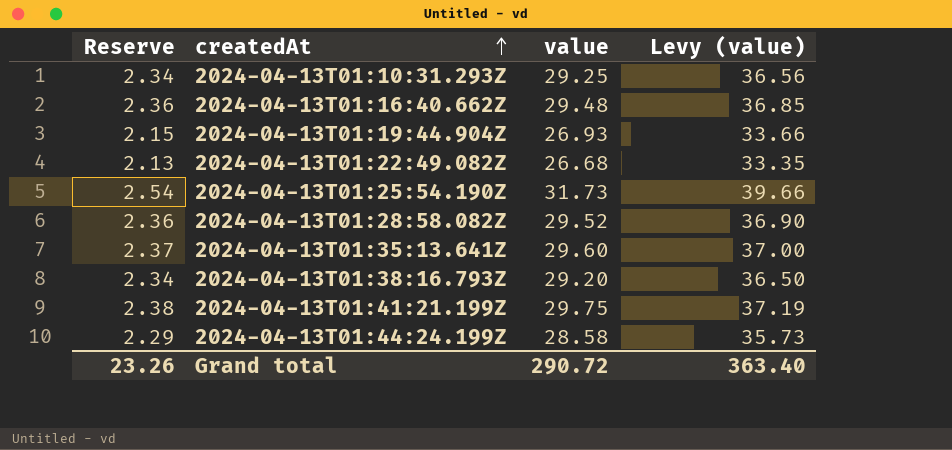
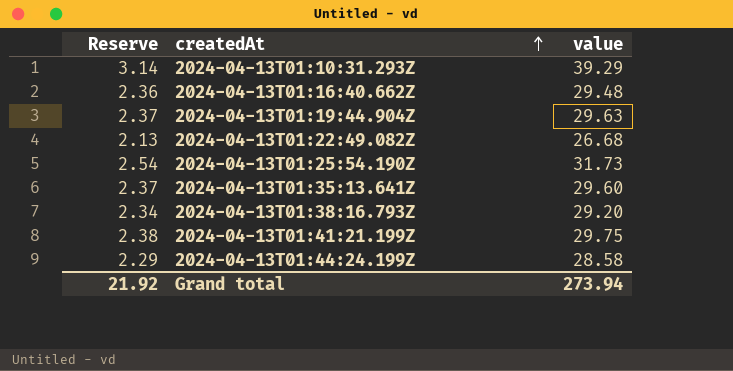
column Levy (value) | formula: [value] * 1.25 -> none
row 2024-04-13T01:28:58.082Z: 2.36 | 29.52 | 36.90 -> none
2024-04-13T01:10:31.293Z | Reserve: 2.34 -> 3.14
2024-04-13T01:10:31.293Z | value: 29.25 -> 39.29
2024-04-13T01:19:44.904Z | Reserve: 2.15 -> 2.37
2024-04-13T01:19:44.904Z | value: 26.93 -> 29.63
Grand total | Reserve: 23.26 -> 21.92
Grand total | value: 290.72 -> 273.94

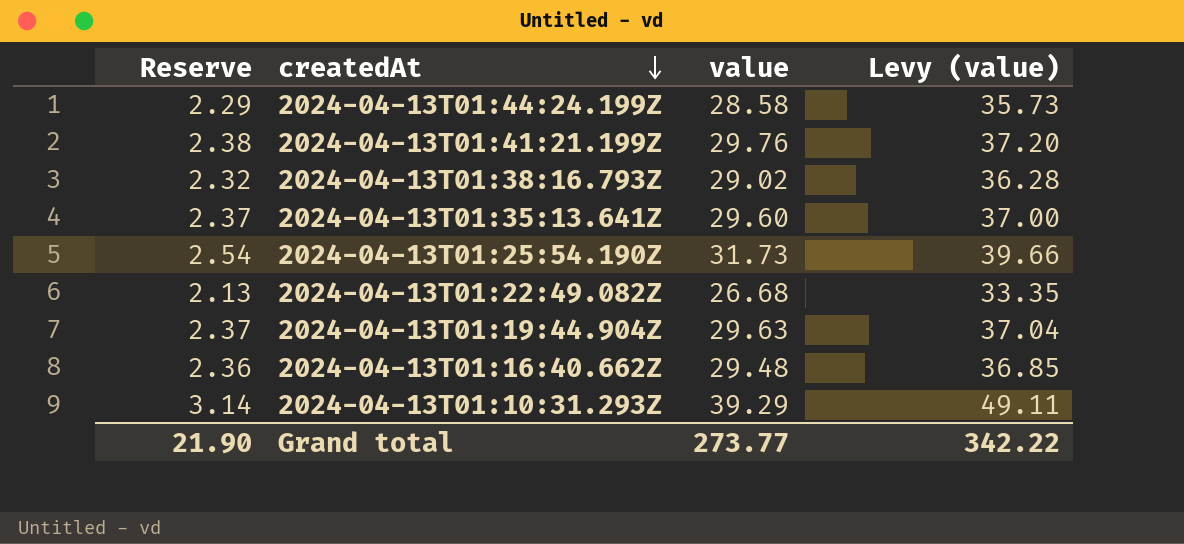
row order: createdAt ascending -> createdAt descending
column Levy (value) | formula: none -> [value] * 1.25
2024-04-13T01:41:21.199Z | value: 29.75 -> 29.76
2024-04-13T01:38:16.793Z | Reserve: 2.34 -> 2.32
2024-04-13T01:38:16.793Z | value: 29.20 -> 29.02
Grand total | Reserve: 21.92 -> 21.90
Grand total | value: 273.94 -> 273.77

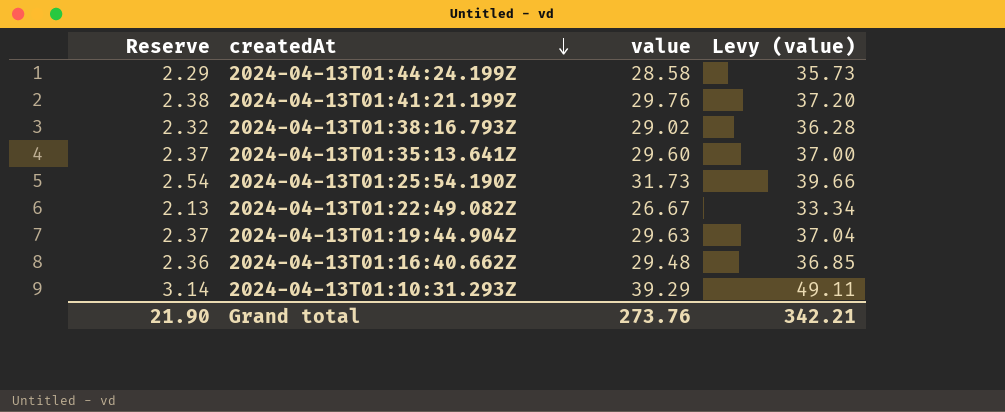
2024-04-13T01:22:49.082Z | value: 26.68 -> 26.67
2024-04-13T01:22:49.082Z | Levy (value): 33.35 -> 33.34
Grand total | value: 273.77 -> 273.76
Grand total | Levy (value): 342.22 -> 342.21

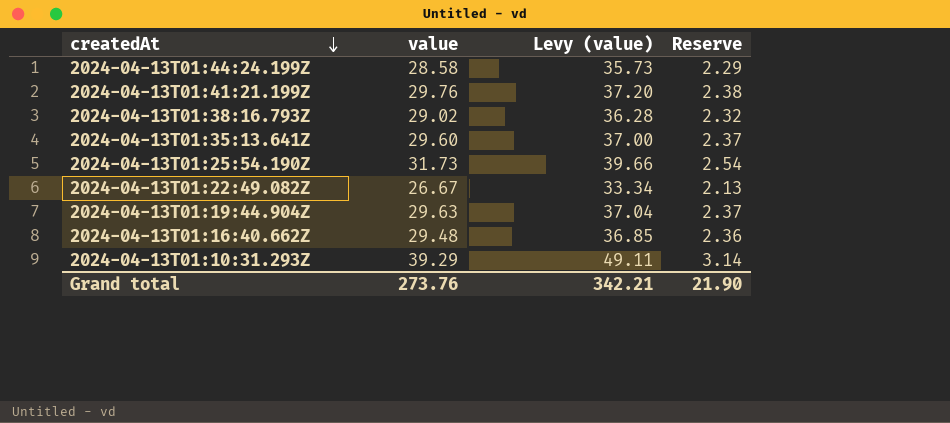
column Reserve | position: 1 -> 4

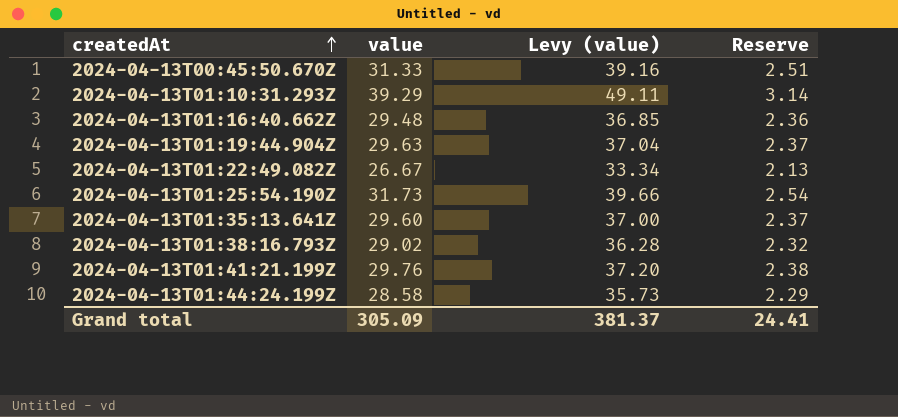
row order: createdAt descending -> createdAt ascending
row 2024-04-13T00:45:50.670Z: none -> 31.33 | 39.16 | 2.51
Grand total | value: 273.76 -> 305.09
Grand total | Levy (value): 342.21 -> 381.37
Grand total | Reserve: 21.90 -> 24.41

